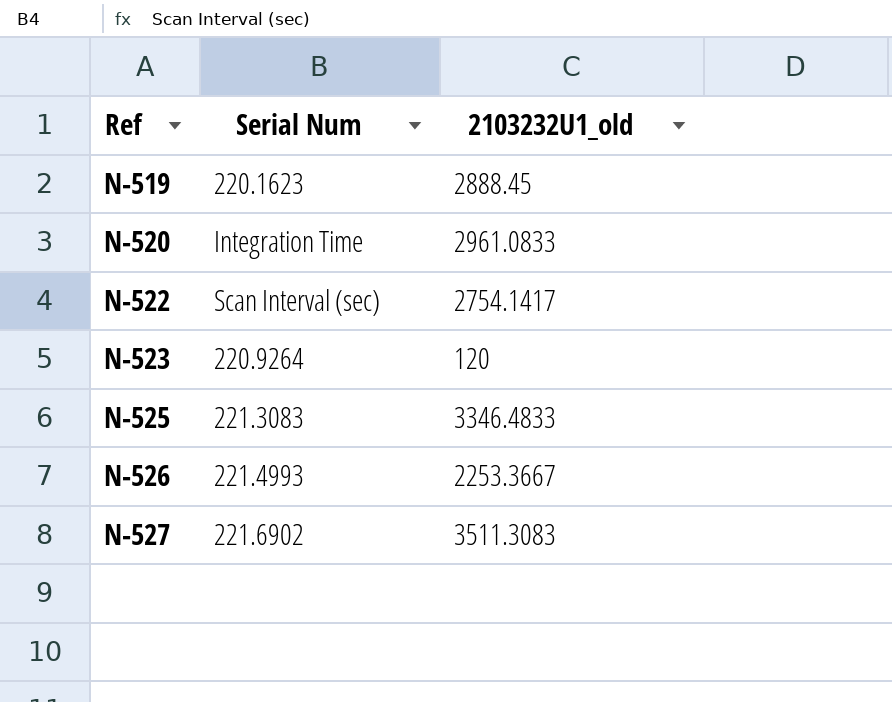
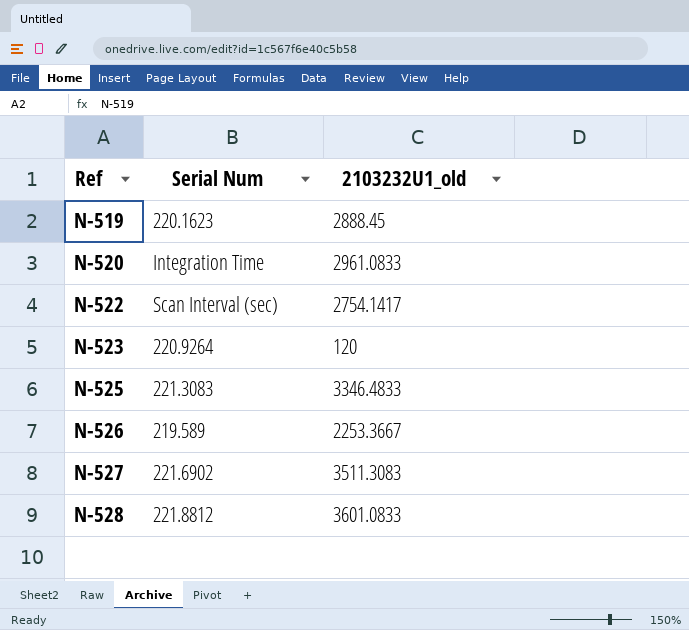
N-526 | Serial Num: 221.4993 -> 219.589
row N-528: none -> 221.8812 | 3601.0833

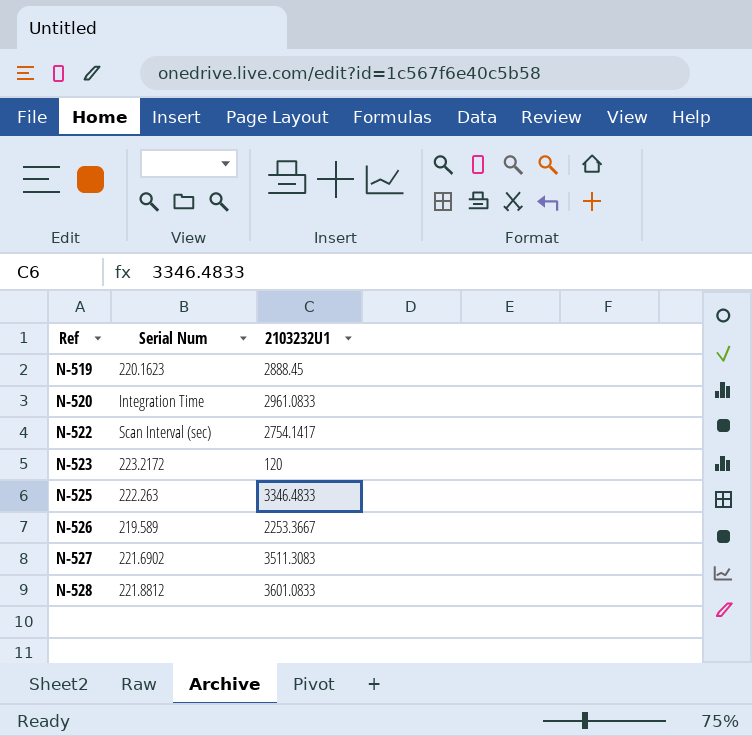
column name: 2103232U1_old -> 2103232U1
N-523 | Serial Num: 220.9264 -> 223.2172
N-525 | Serial Num: 221.3083 -> 222.263

